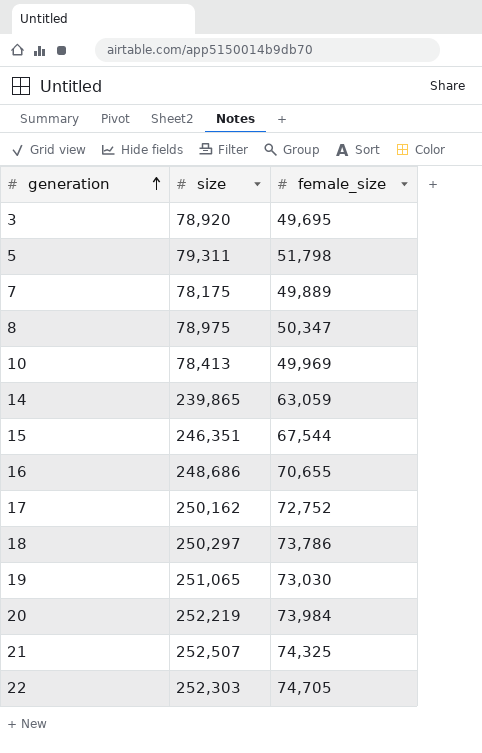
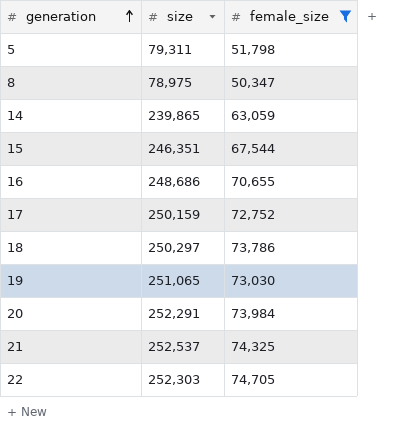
filter: none -> female_size >= 50,347
17 | size: 250,162 -> 250,159
20 | size: 252,219 -> 252,291
21 | size: 252,507 -> 252,537

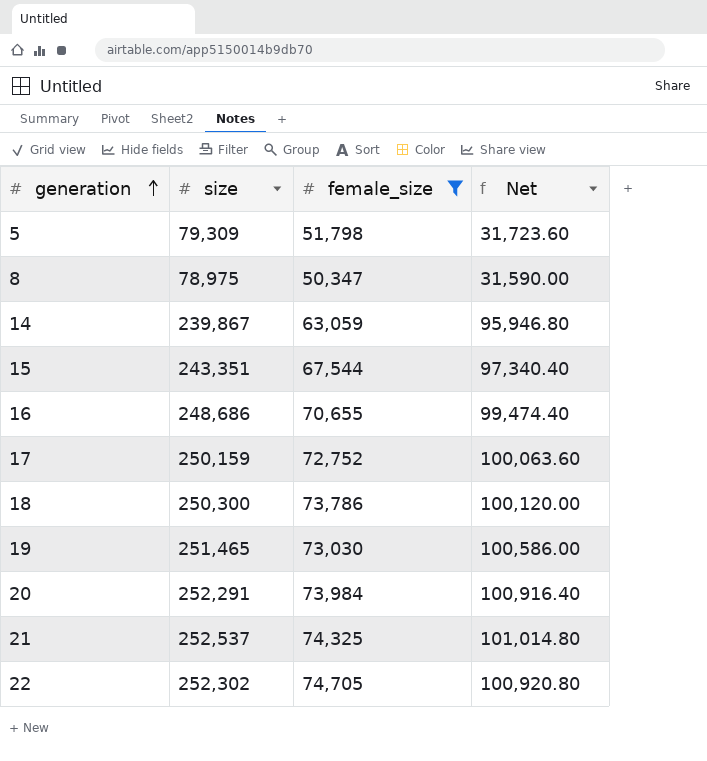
column Net | formula: none -> [size] * 0.4
5 | size: 79,311 -> 79,309
14 | size: 239,865 -> 239,867
15 | size: 246,351 -> 243,351
18 | size: 250,297 -> 250,300
19 | size: 251,065 -> 251,465
22 | size: 252,303 -> 252,302

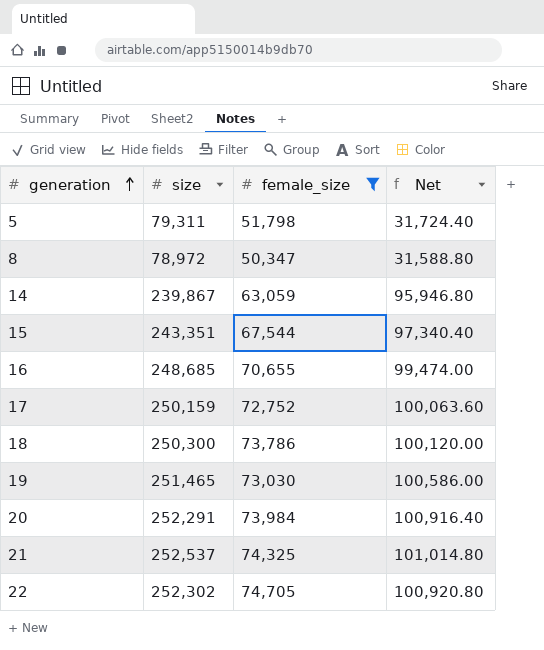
5 | size: 79,309 -> 79,311
5 | Net: 31,723.60 -> 31,724.40
8 | size: 78,975 -> 78,972
8 | Net: 31,590.00 -> 31,588.80
16 | size: 248,686 -> 248,685
16 | Net: 99,474.40 -> 99,474.00

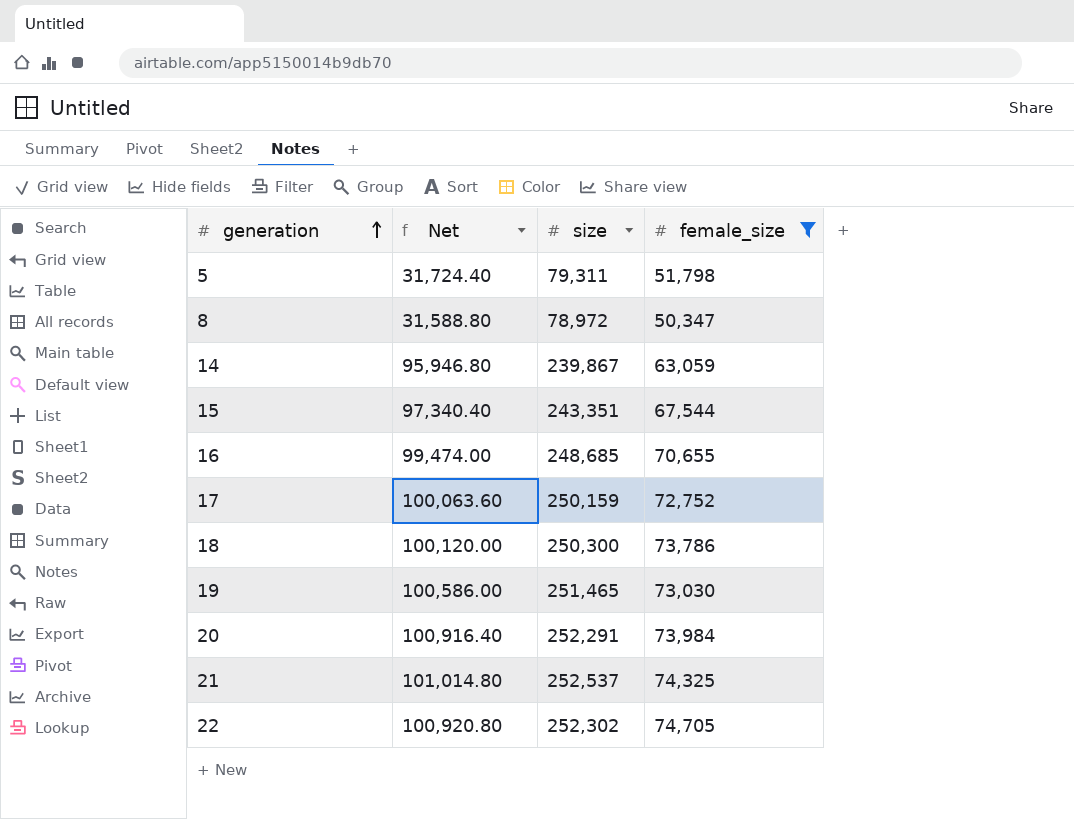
column Net | position: 4 -> 2

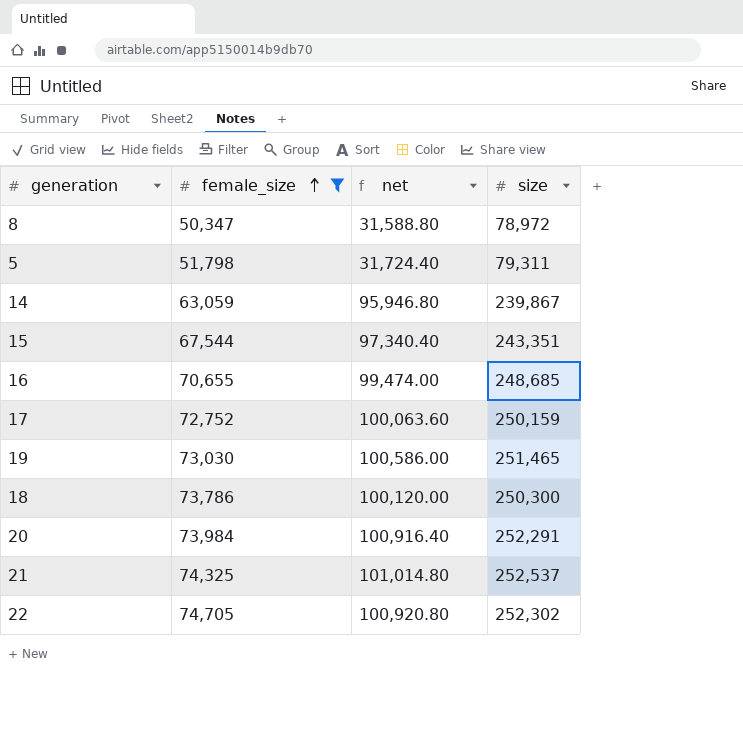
row order: generation ascending -> female_size ascending
column female_size | position: 4 -> 2
column name: Net -> net

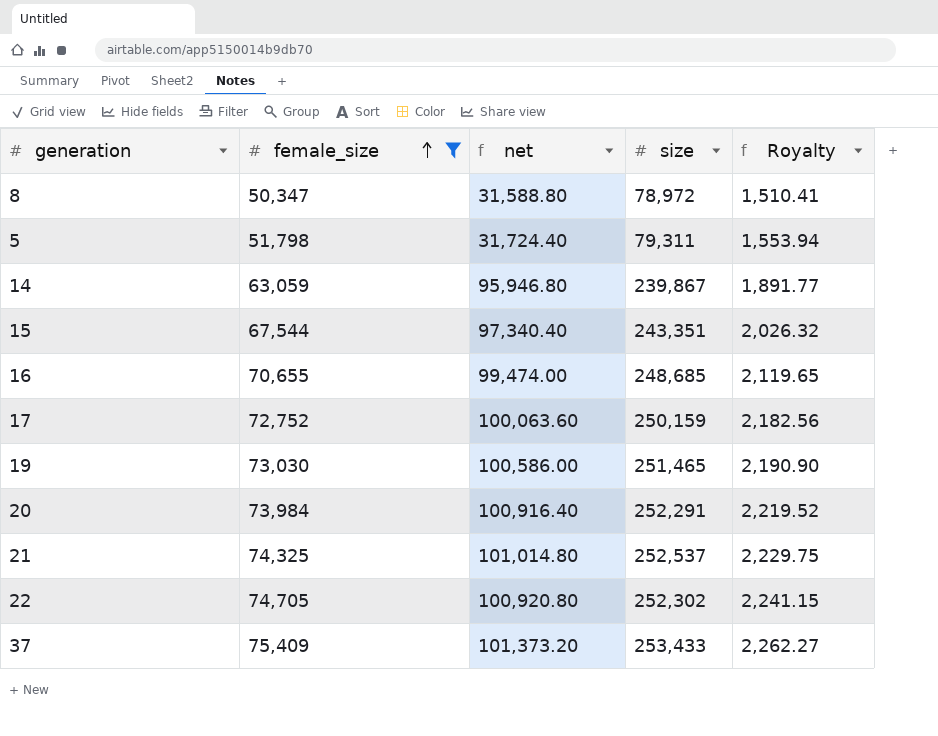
column Royalty | formula: none -> [female_size] * 0.03
row 18: 73,786 | 100,120.00 | 250,300 -> none
row 37: none -> 75,409 | 101,373.20 | 253,433 | 2,262.27

